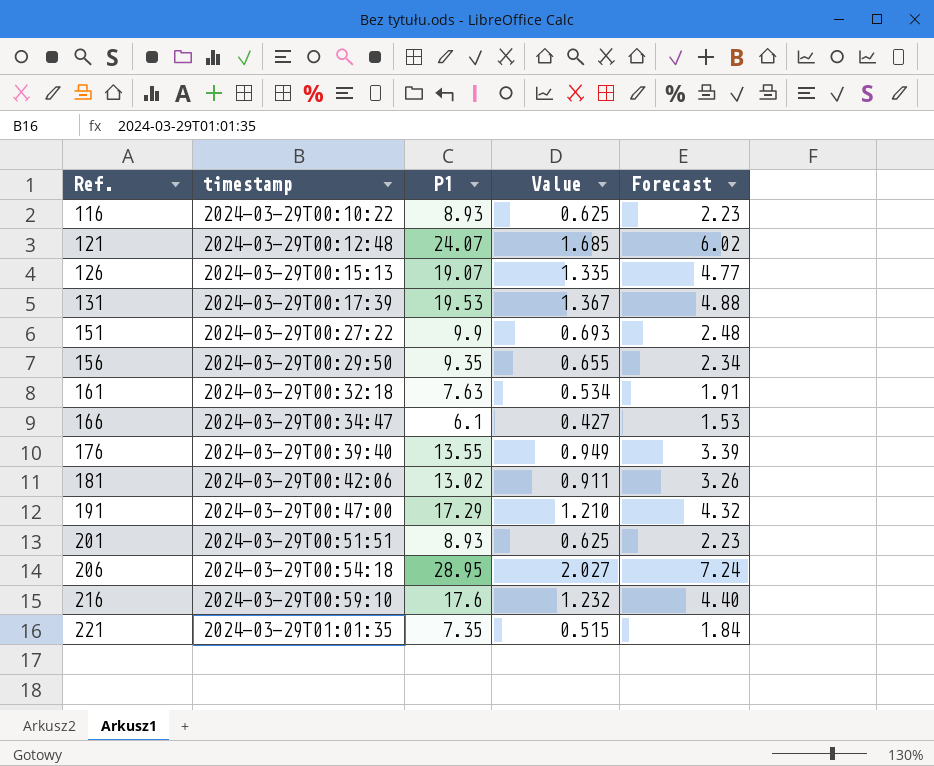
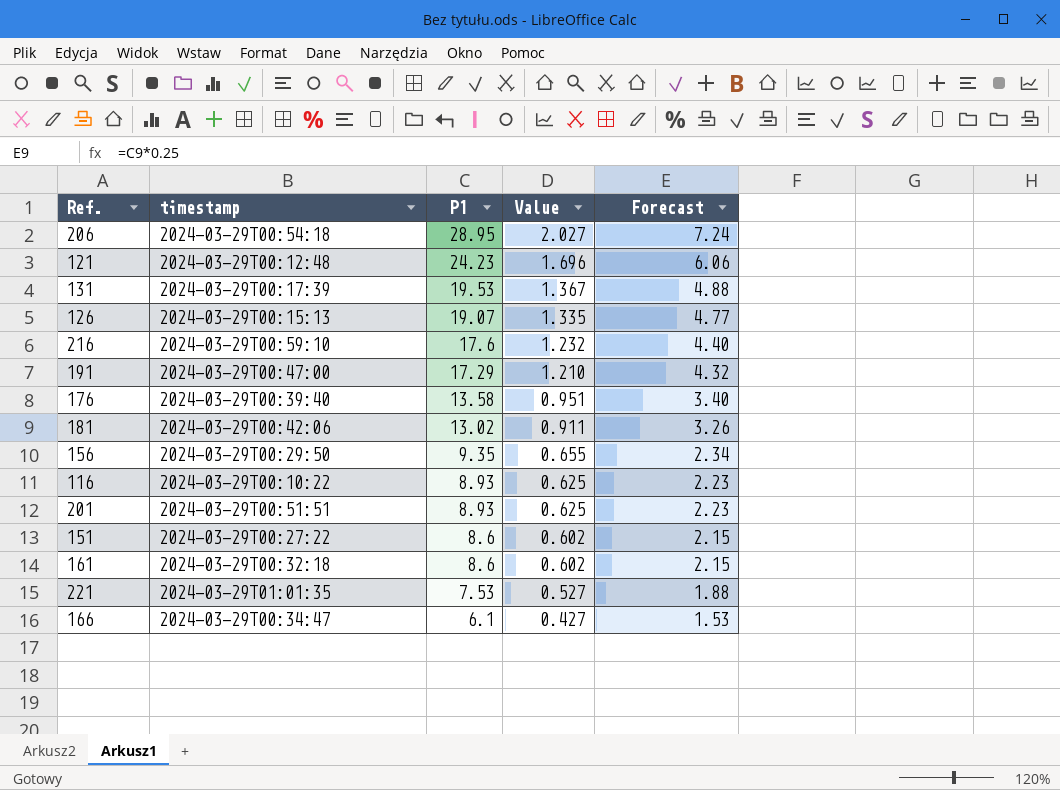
row order: Ref. ascending -> P1 descending
121 | P1: 24.07 -> 24.23
121 | Value: 1.685 -> 1.696
121 | Forecast: 6.02 -> 6.06
176 | P1: 13.55 -> 13.58
176 | Value: 0.949 -> 0.951
176 | Forecast: 3.39 -> 3.40
151 | P1: 9.9 -> 8.6
151 | Value: 0.693 -> 0.602
151 | Forecast: 2.48 -> 2.15
161 | P1: 7.63 -> 8.6
161 | Value: 0.534 -> 0.602
161 | Forecast: 1.91 -> 2.15
221 | P1: 7.35 -> 7.53
221 | Value: 0.515 -> 0.527
221 | Forecast: 1.84 -> 1.88

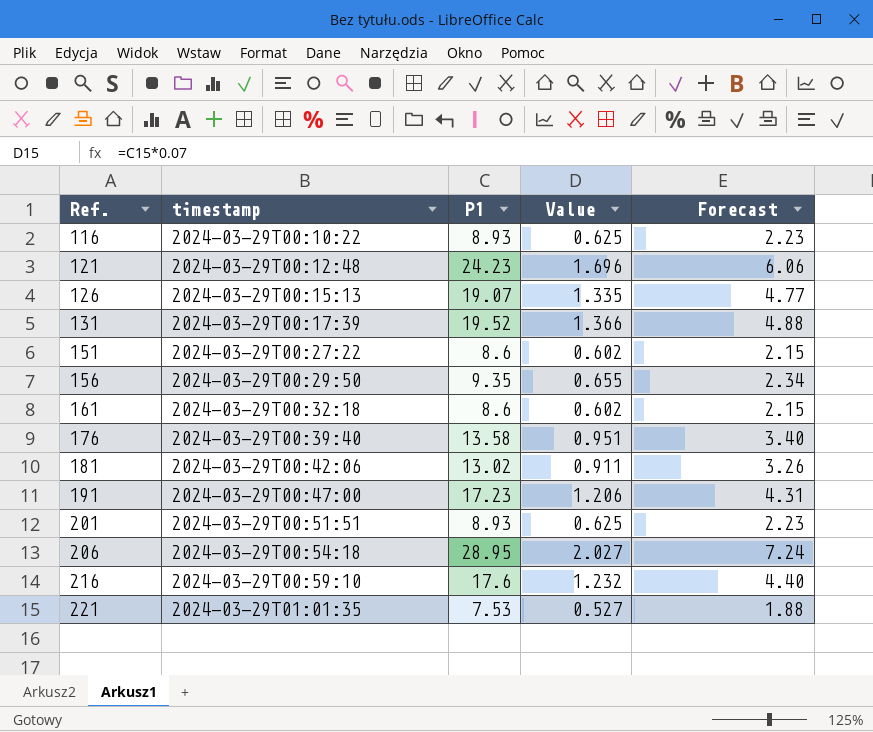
row order: P1 descending -> Ref. ascending
row 166: 2024-03-29T00:34:47 | 6.1 | 0.427 | 1.53 -> none
131 | P1: 19.53 -> 19.52
131 | Value: 1.367 -> 1.366
191 | P1: 17.29 -> 17.23
191 | Value: 1.210 -> 1.206
191 | Forecast: 4.32 -> 4.31

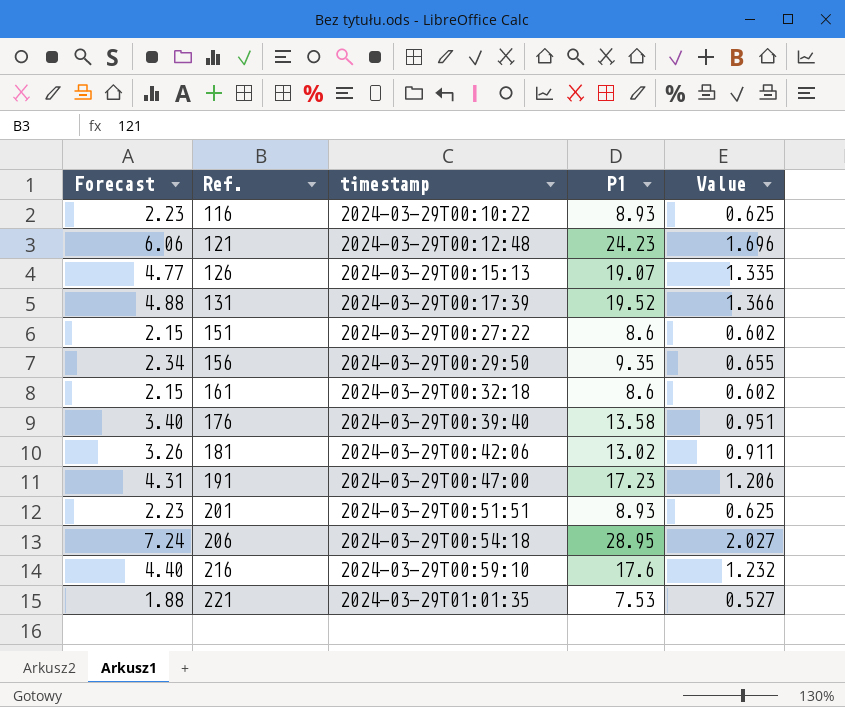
column Forecast | position: 5 -> 1

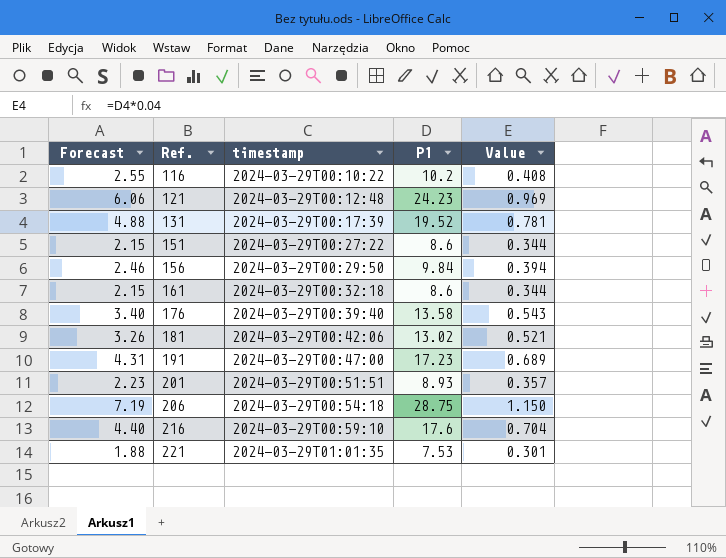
column Value | formula: [P1] * 0.07 -> [P1] * 0.04
row 126: 4.77 | 2024-03-29T00:15:13 | 19.07 | 1.335 -> none
116 | Forecast: 2.23 -> 2.55
116 | P1: 8.93 -> 10.2
156 | Forecast: 2.34 -> 2.46
156 | P1: 9.35 -> 9.84
206 | Forecast: 7.24 -> 7.19
206 | P1: 28.95 -> 28.75

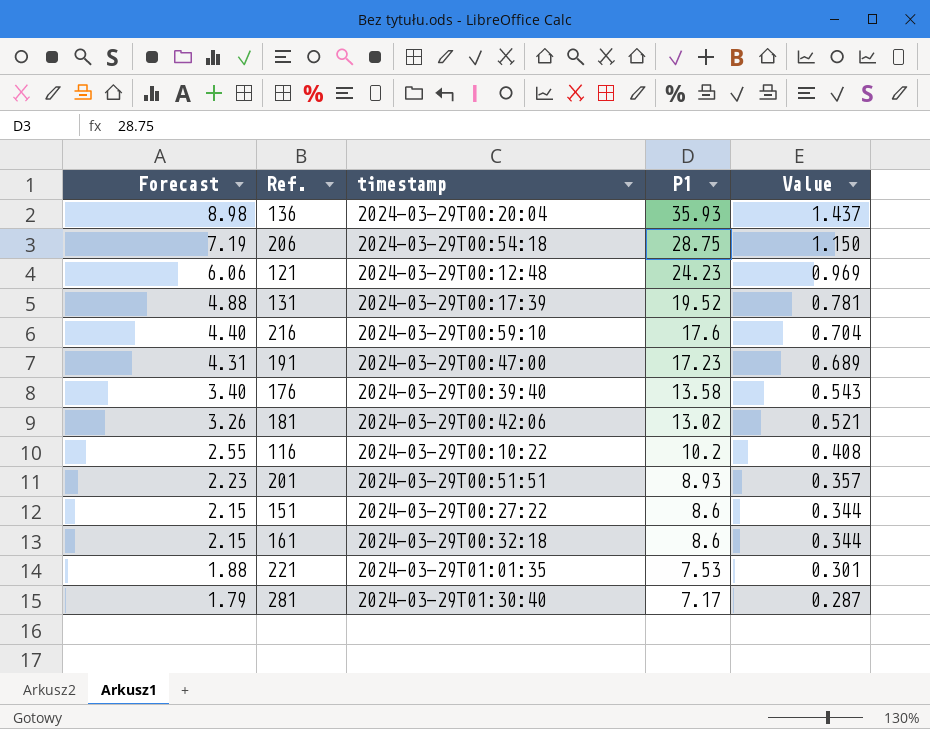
row order: Ref. ascending -> Forecast descending
row 156: 2.46 | 2024-03-29T00:29:50 | 9.84 | 0.394 -> none
row 136: none -> 8.98 | 2024-03-29T00:20:04 | 35.93 | 1.437
row 281: none -> 1.79 | 2024-03-29T01:30:40 | 7.17 | 0.287

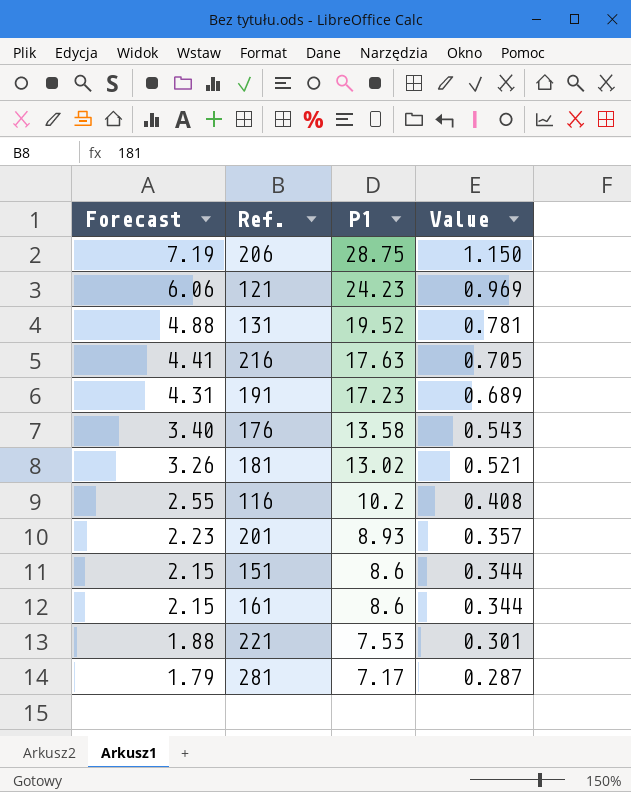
column timestamp | position: 3 -> none
row 136: 8.98 | 2024-03-29T00:20:04 | 35.93 | 1.437 -> none
216 | Forecast: 4.40 -> 4.41
216 | P1: 17.6 -> 17.63
216 | Value: 0.704 -> 0.705

